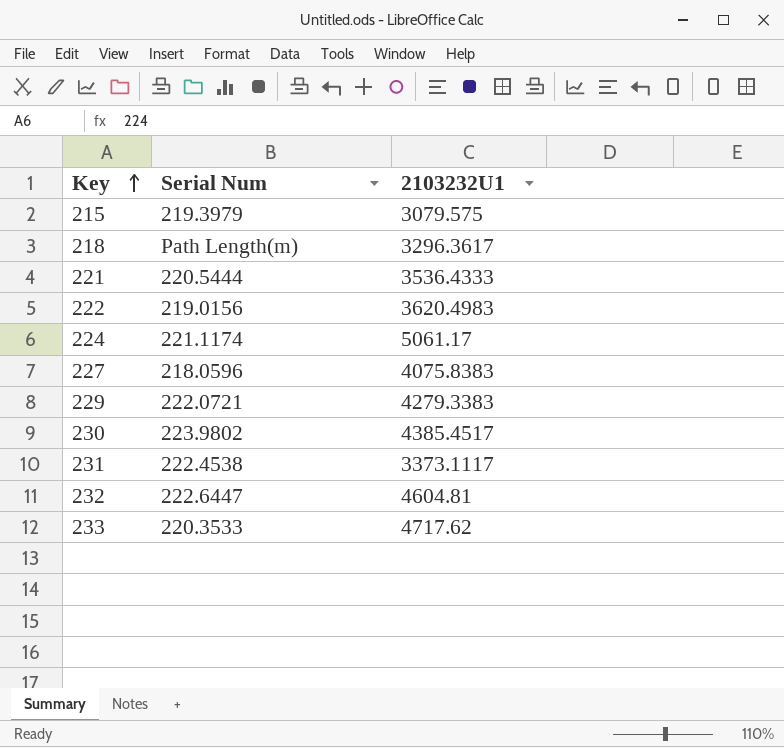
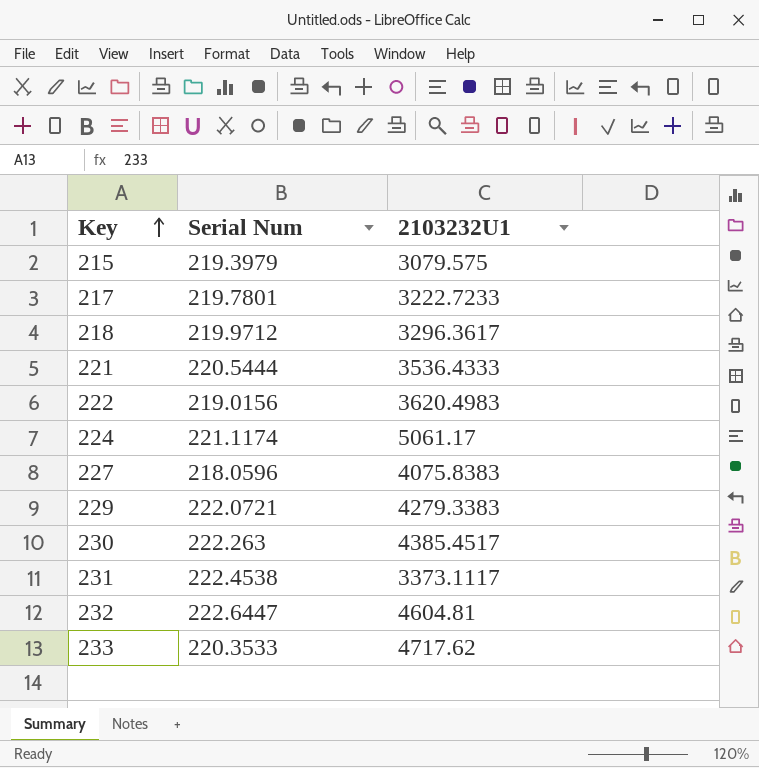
row 217: none -> 219.7801 | 3222.7233
218 | Serial Num: Path Length(m) -> 219.9712
230 | Serial Num: 223.9802 -> 222.263

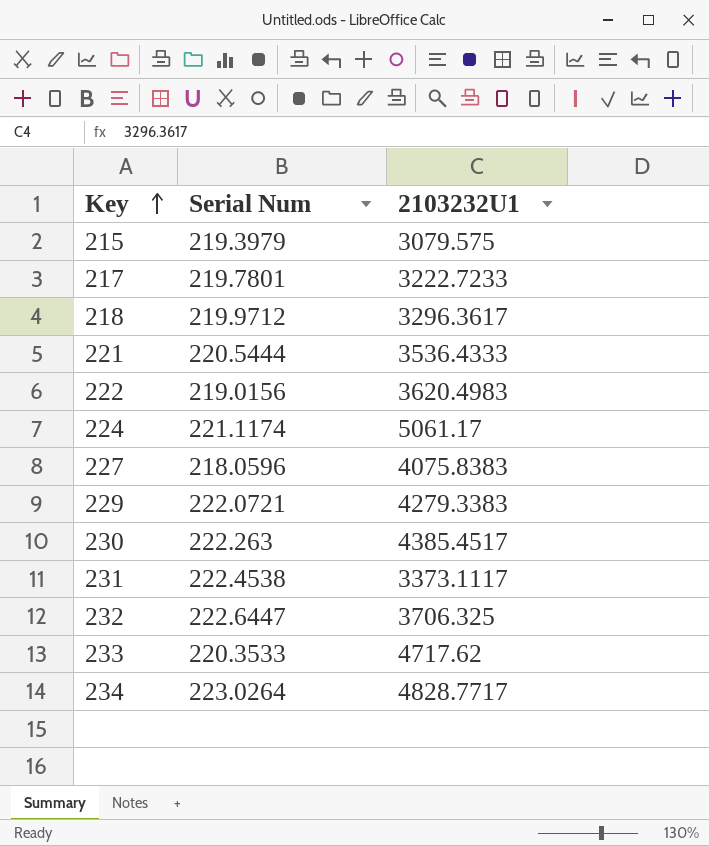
232 | 2103232U1: 4604.81 -> 3706.325
row 234: none -> 223.0264 | 4828.7717

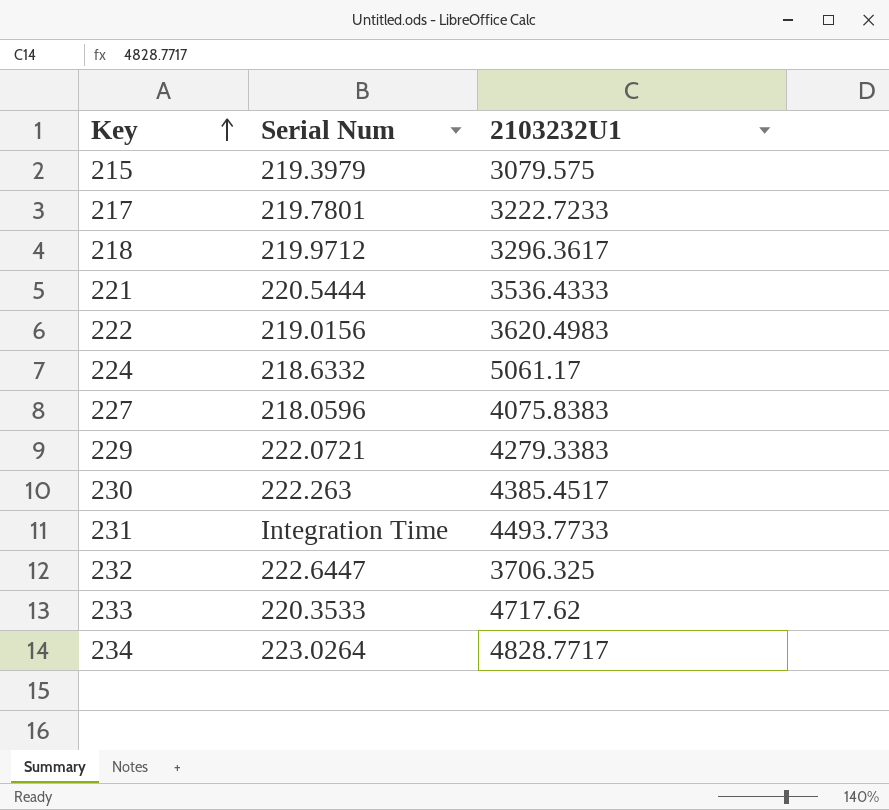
224 | Serial Num: 221.1174 -> 218.6332
231 | Serial Num: 222.4538 -> Integration Time
231 | 2103232U1: 3373.1117 -> 4493.7733

